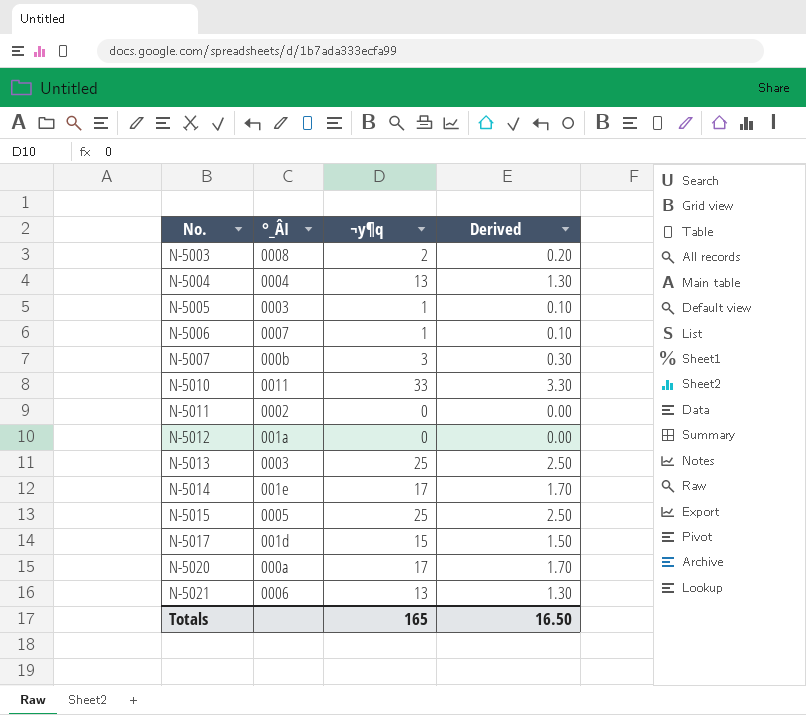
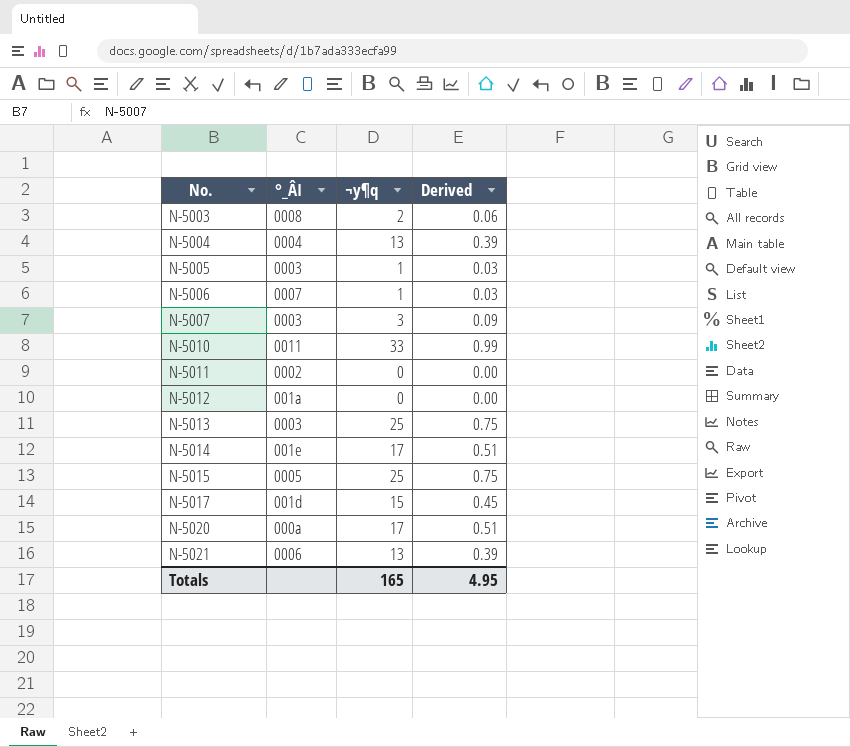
column Derived | formula: [¬y¶q] * 0.1 -> [¬y¶q] * 0.03
N-5007 | °_ÂI: 000b -> 0003
Totals | Derived: 16.50 -> 4.95

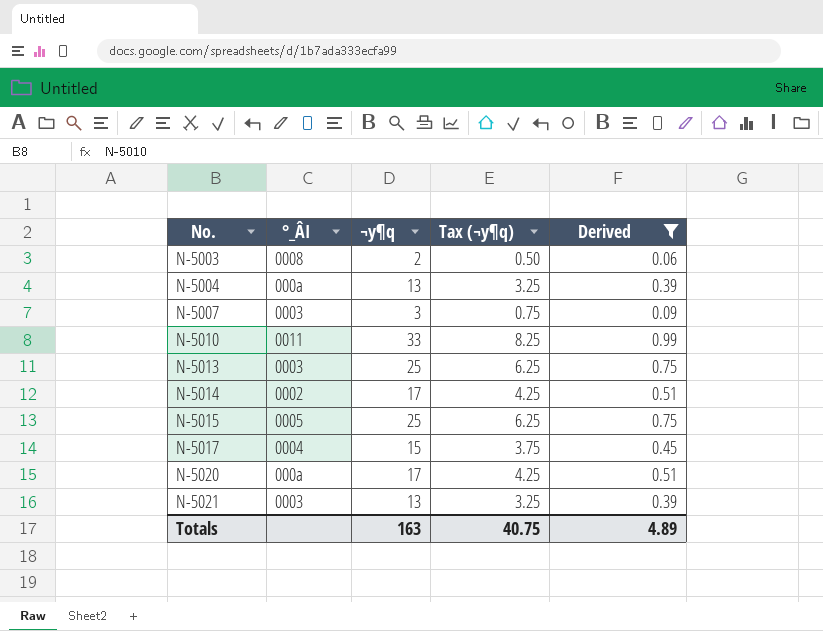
filter: none -> Derived >= 0.06
column Tax (¬y¶q) | formula: none -> [¬y¶q] * 0.25
N-5004 | °_ÂI: 0004 -> 000a
N-5014 | °_ÂI: 001e -> 0002
N-5017 | °_ÂI: 001d -> 0004
N-5021 | °_ÂI: 0006 -> 0003
Totals | ¬y¶q: 165 -> 163
Totals | Derived: 4.95 -> 4.89

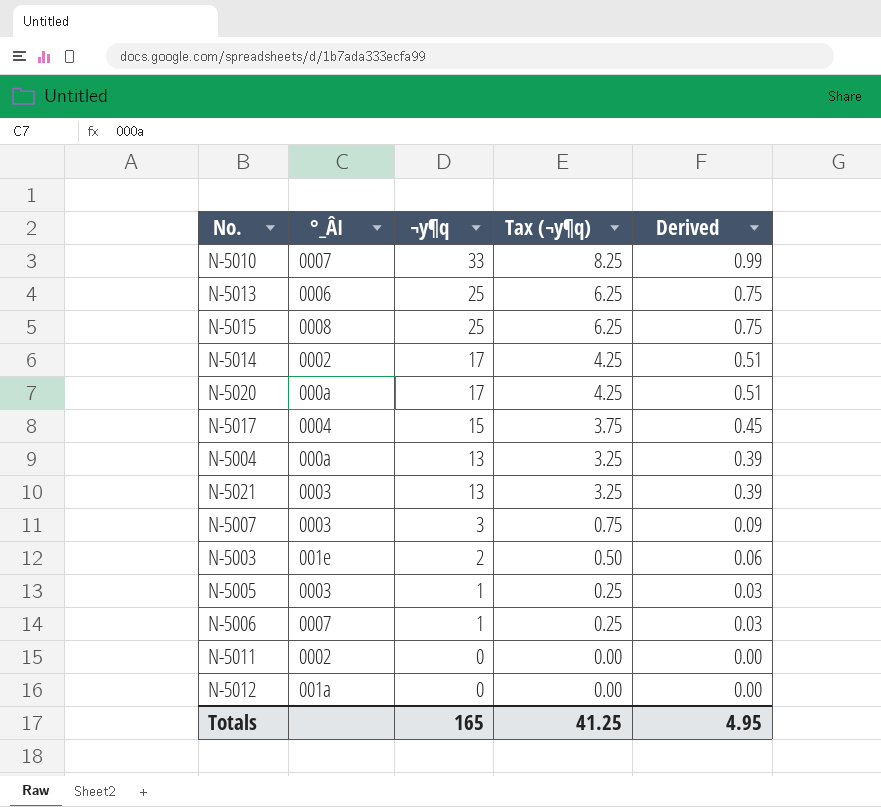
filter: Derived >= 0.06 -> none
row order: No. ascending -> ¬y¶q descending
N-5010 | °_ÂI: 0011 -> 0007
N-5013 | °_ÂI: 0003 -> 0006
N-5015 | °_ÂI: 0005 -> 0008
N-5003 | °_ÂI: 0008 -> 001e
Totals | ¬y¶q: 163 -> 165
Totals | Tax (¬y¶q): 40.75 -> 41.25
Totals | Derived: 4.89 -> 4.95

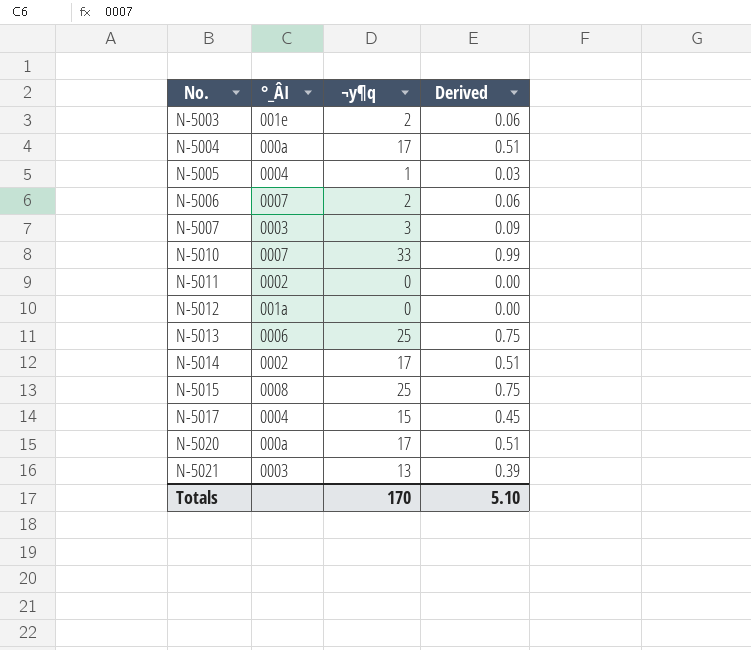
row order: ¬y¶q descending -> No. ascending
column Tax (¬y¶q) | formula: [¬y¶q] * 0.25 -> none
N-5004 | ¬y¶q: 13 -> 17
N-5004 | Derived: 0.39 -> 0.51
N-5005 | °_ÂI: 0003 -> 0004
N-5006 | ¬y¶q: 1 -> 2
N-5006 | Derived: 0.03 -> 0.06
Totals | ¬y¶q: 165 -> 170
Totals | Derived: 4.95 -> 5.10

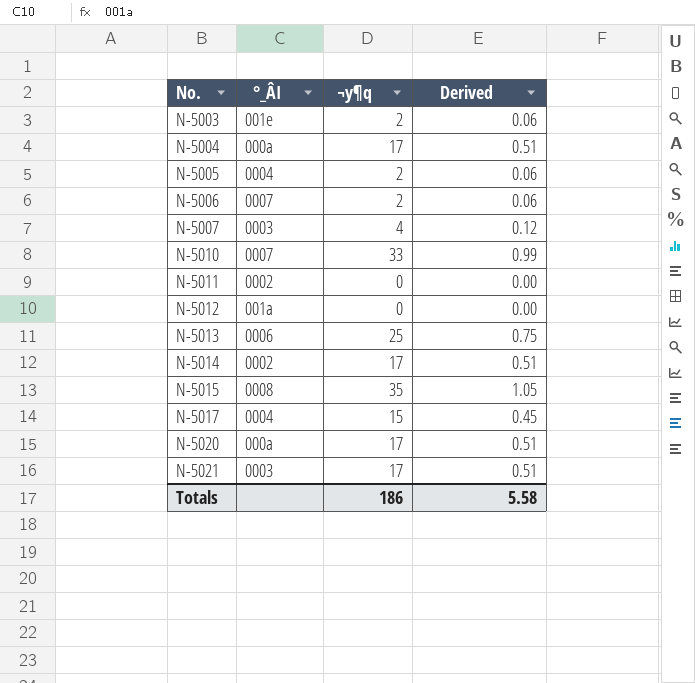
N-5005 | ¬y¶q: 1 -> 2
N-5005 | Derived: 0.03 -> 0.06
N-5007 | ¬y¶q: 3 -> 4
N-5007 | Derived: 0.09 -> 0.12
N-5015 | ¬y¶q: 25 -> 35
N-5015 | Derived: 0.75 -> 1.05
N-5021 | ¬y¶q: 13 -> 17
N-5021 | Derived: 0.39 -> 0.51
Totals | ¬y¶q: 170 -> 186
Totals | Derived: 5.10 -> 5.58

